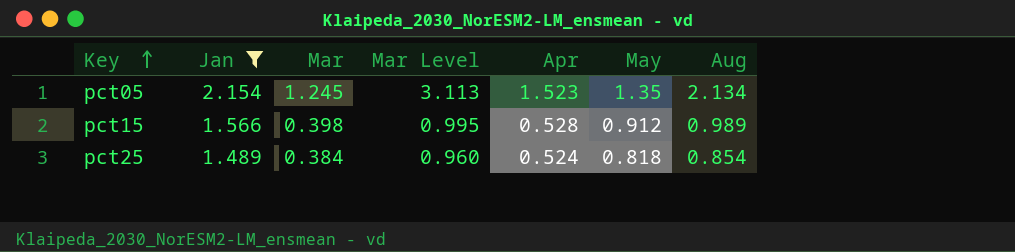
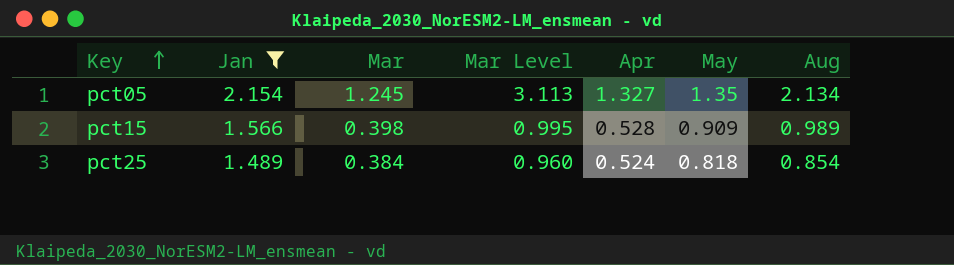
pct05 | Apr: 1.523 -> 1.327
pct15 | May: 0.912 -> 0.909

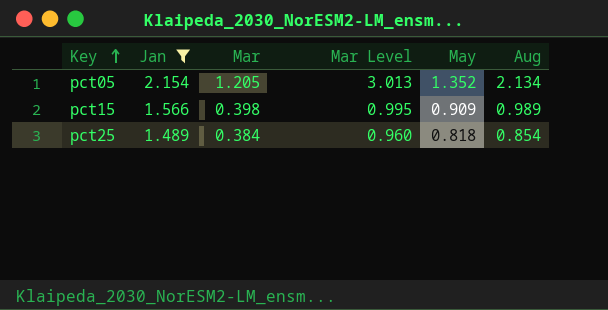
column Apr | position: 5 -> none
pct05 | Mar: 1.245 -> 1.205
pct05 | Mar Level: 3.113 -> 3.013
pct05 | May: 1.35 -> 1.352

